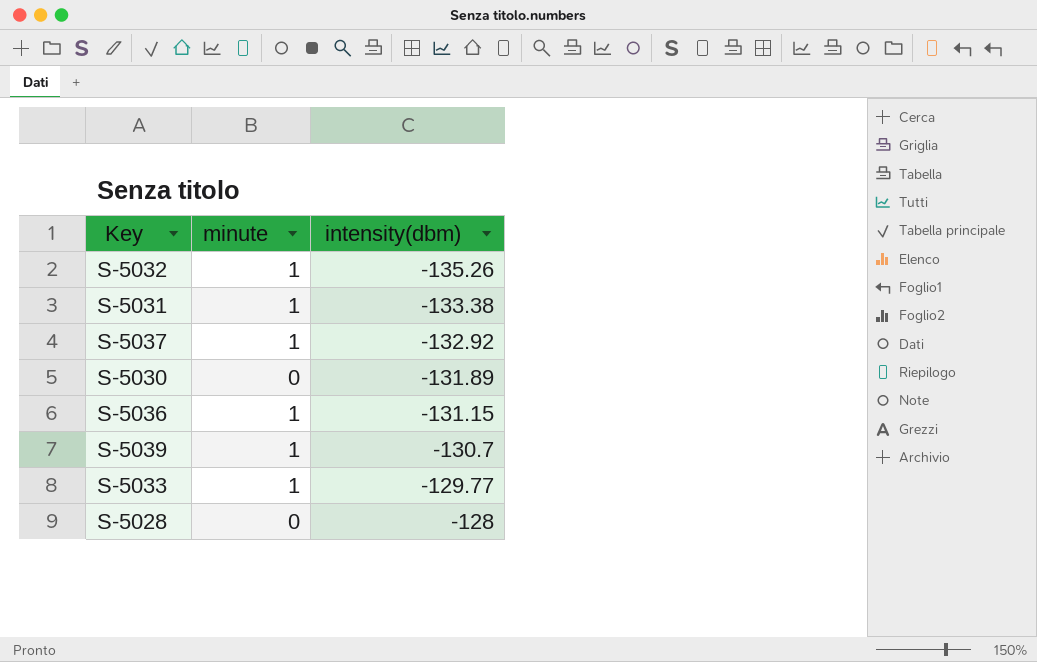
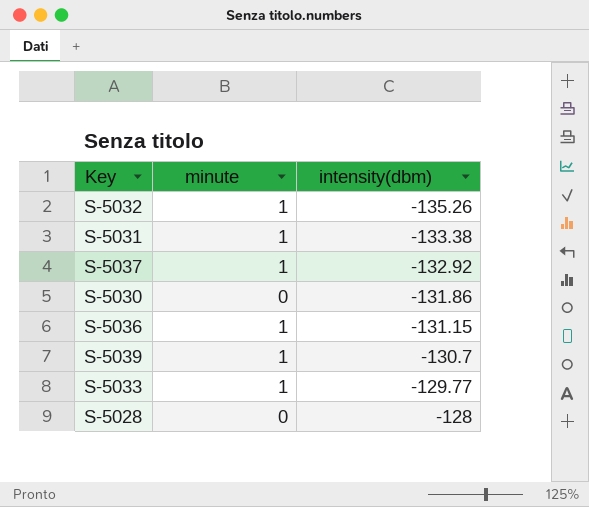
S-5030 | intensity(dbm): -131.89 -> -131.86

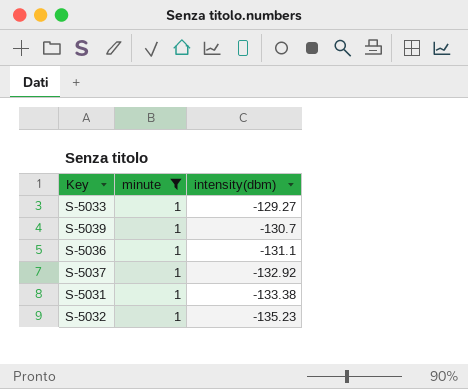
filter: none -> minute = 1
row order: intensity(dbm) ascending -> intensity(dbm) descending
S-5033 | intensity(dbm): -129.77 -> -129.27
S-5036 | intensity(dbm): -131.15 -> -131.1
S-5032 | intensity(dbm): -135.26 -> -135.23

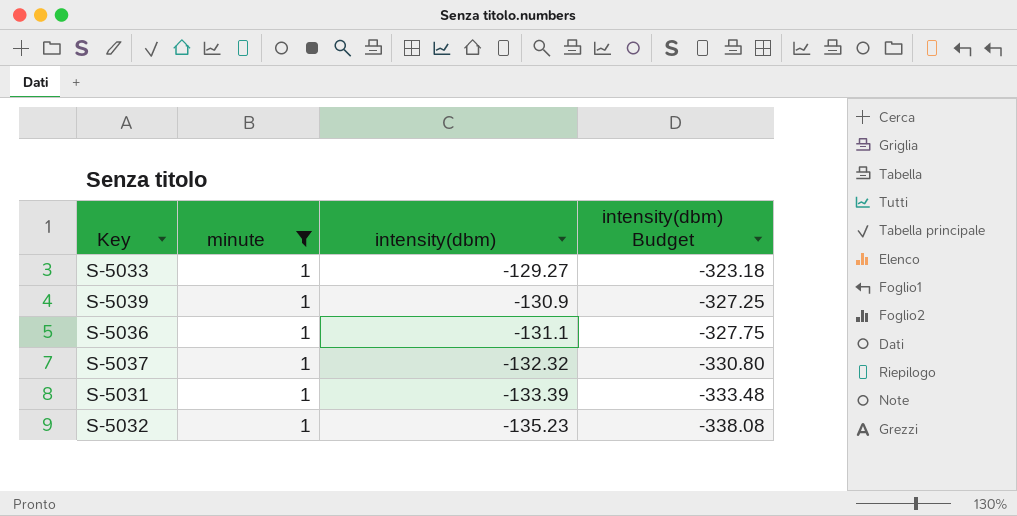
column intensity(dbm) Budget | formula: none -> [intensity(dbm)] * 2.5
S-5039 | intensity(dbm): -130.7 -> -130.9
S-5037 | intensity(dbm): -132.92 -> -132.32
S-5031 | intensity(dbm): -133.38 -> -133.39

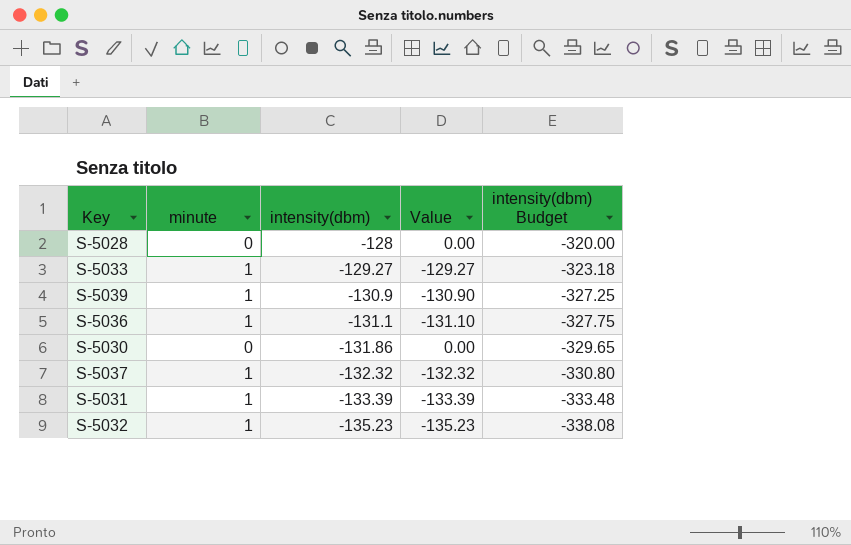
filter: minute = 1 -> none
column Value | formula: none -> [minute] * [intensity(dbm)]

